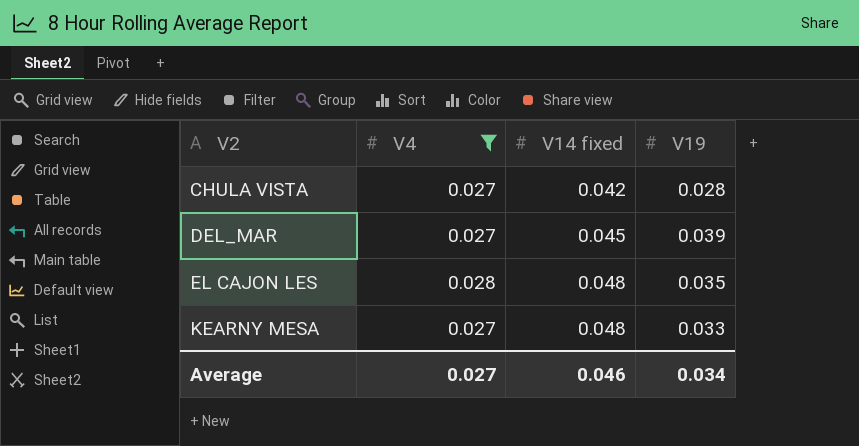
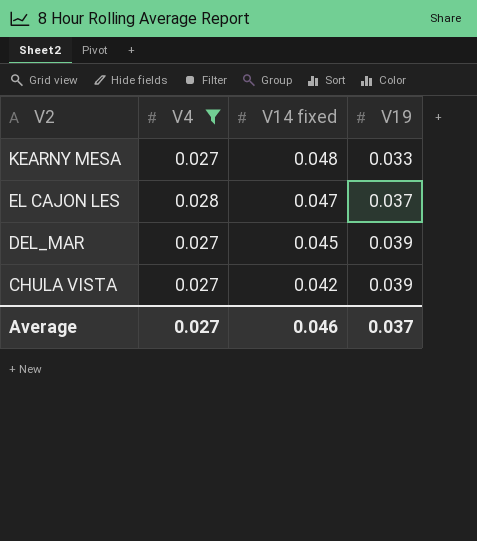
row order: V2 ascending -> V2 descending
EL CAJON LES | V14 fixed: 0.048 -> 0.047
EL CAJON LES | V19: 0.035 -> 0.037
CHULA VISTA | V19: 0.028 -> 0.039
Average | V19: 0.034 -> 0.037

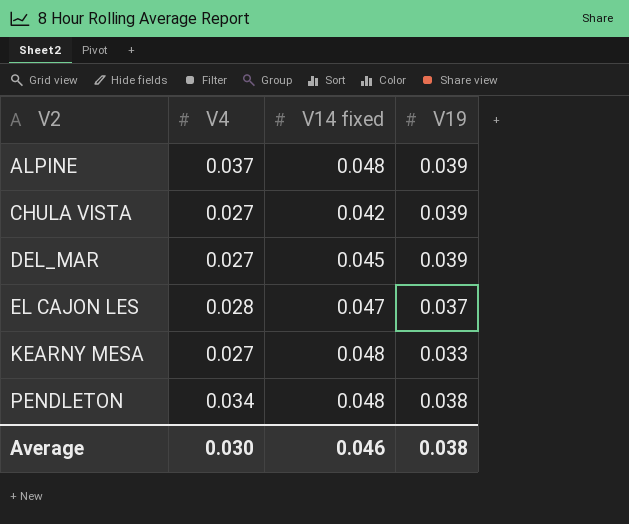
filter: V4 <= 0.028 -> none
row order: V2 descending -> V2 ascending
Average | V4: 0.027 -> 0.030
Average | V19: 0.037 -> 0.038

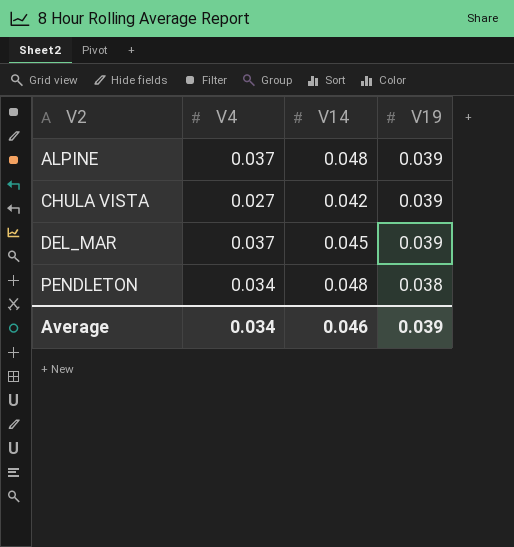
column name: V14 fixed -> V14
row EL CAJON LES: 0.028 | 0.047 | 0.037 -> none
row KEARNY MESA: 0.027 | 0.048 | 0.033 -> none
DEL_MAR | V4: 0.027 -> 0.037
Average | V4: 0.030 -> 0.034
Average | V19: 0.038 -> 0.039

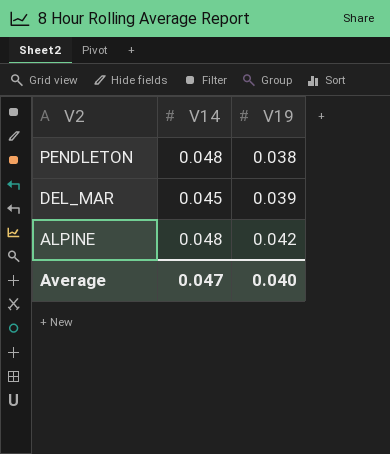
row order: V2 ascending -> V2 descending
column V4 | position: 2 -> none
row CHULA VISTA: 0.027 | 0.042 | 0.039 -> none
ALPINE | V19: 0.039 -> 0.042
Average | V14: 0.046 -> 0.047
Average | V19: 0.039 -> 0.040

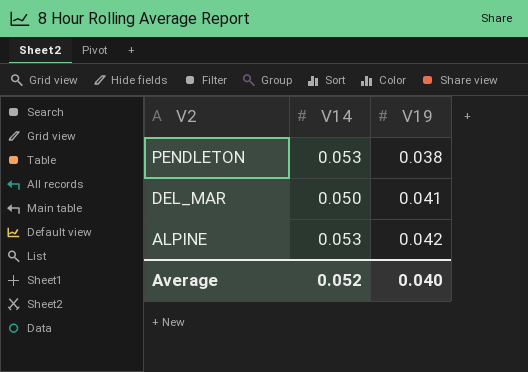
PENDLETON | V14: 0.048 -> 0.053
DEL_MAR | V14: 0.045 -> 0.050
DEL_MAR | V19: 0.039 -> 0.041
ALPINE | V14: 0.048 -> 0.053
Average | V14: 0.047 -> 0.052

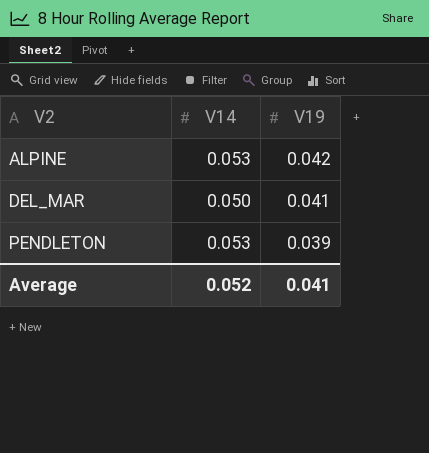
row order: V2 descending -> V2 ascending
PENDLETON | V19: 0.038 -> 0.039
Average | V19: 0.040 -> 0.041

